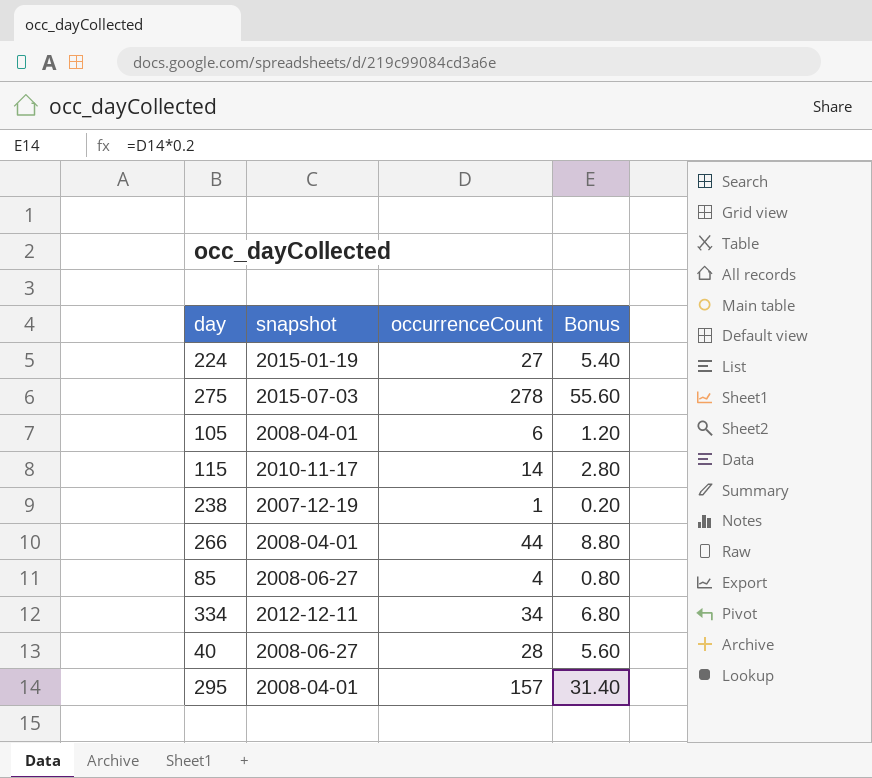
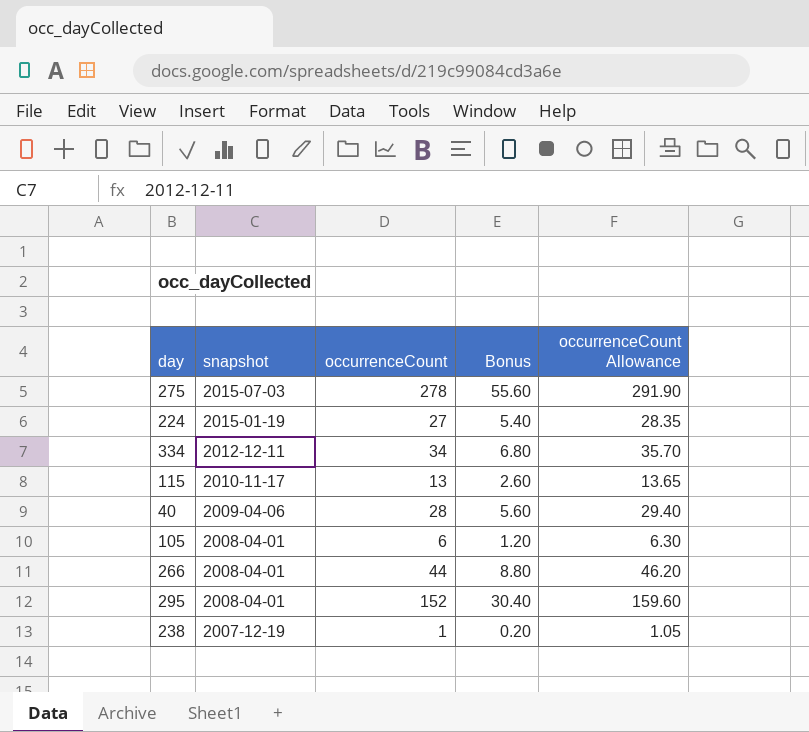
row order: none -> snapshot descending
column occurrenceCount Allowance | formula: none -> [occurrenceCount] * 1.05
row 85: 2008-06-27 | 4 | 0.80 -> none
115 | occurrenceCount: 14 -> 13
115 | Bonus: 2.80 -> 2.60
40 | snapshot: 2008-06-27 -> 2009-04-06
295 | occurrenceCount: 157 -> 152
295 | Bonus: 31.40 -> 30.40

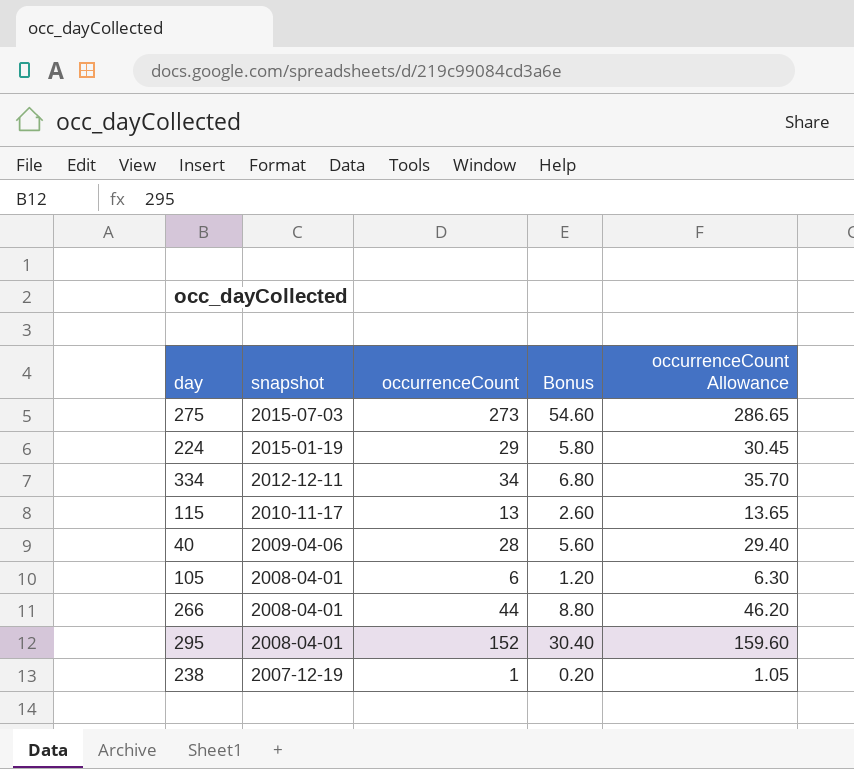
275 | occurrenceCount: 278 -> 273
275 | Bonus: 55.60 -> 54.60
275 | occurrenceCount Allowance: 291.90 -> 286.65
224 | occurrenceCount: 27 -> 29
224 | Bonus: 5.40 -> 5.80
224 | occurrenceCount Allowance: 28.35 -> 30.45

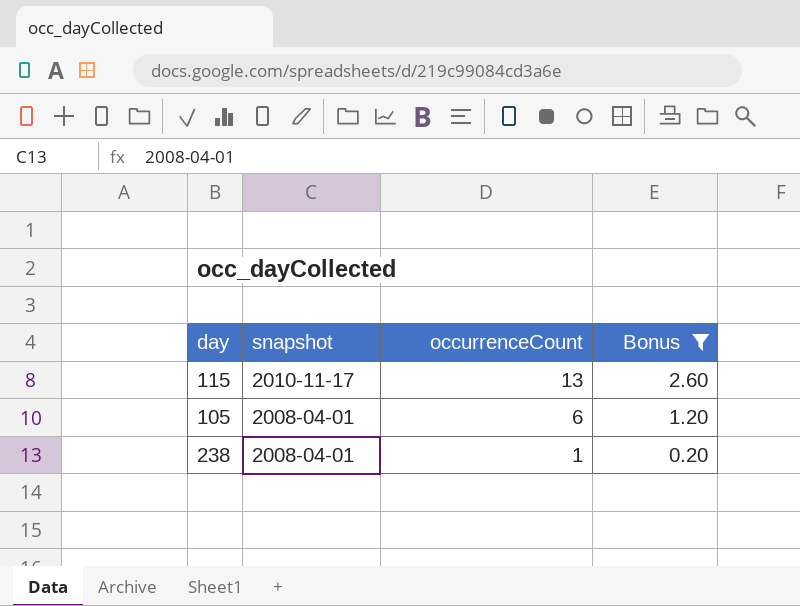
filter: none -> Bonus <= 2.60
column occurrenceCount Allowance | formula: [occurrenceCount] * 1.05 -> none
238 | snapshot: 2007-12-19 -> 2008-04-01

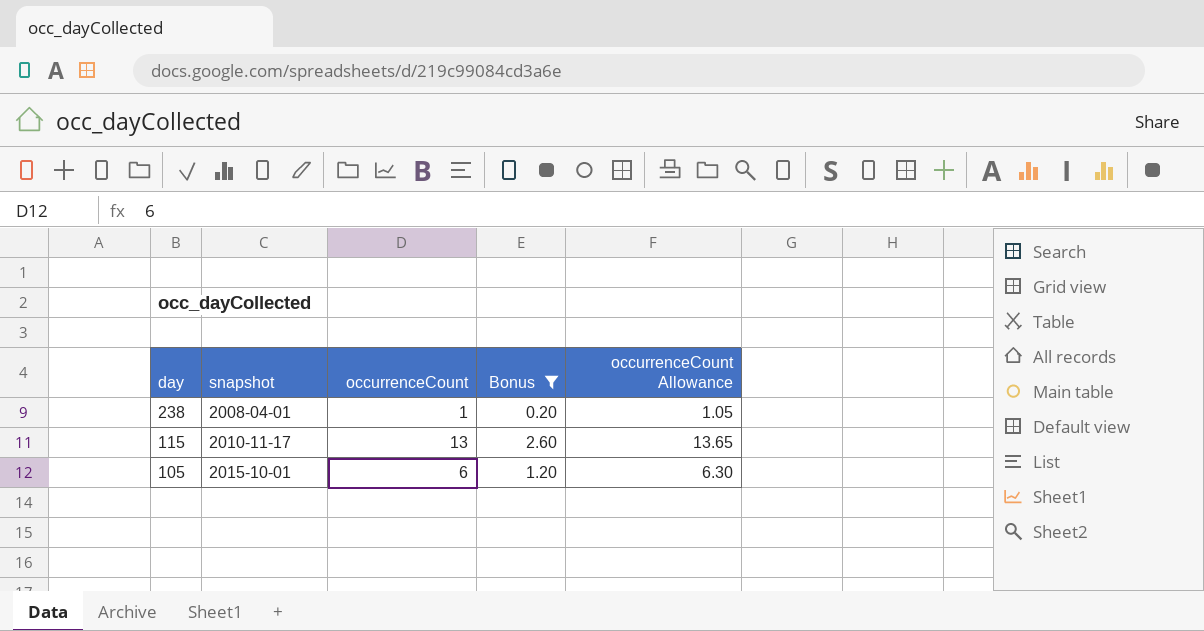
row order: snapshot descending -> day descending
column occurrenceCount Allowance | formula: none -> [occurrenceCount] * 1.05
105 | snapshot: 2008-04-01 -> 2015-10-01

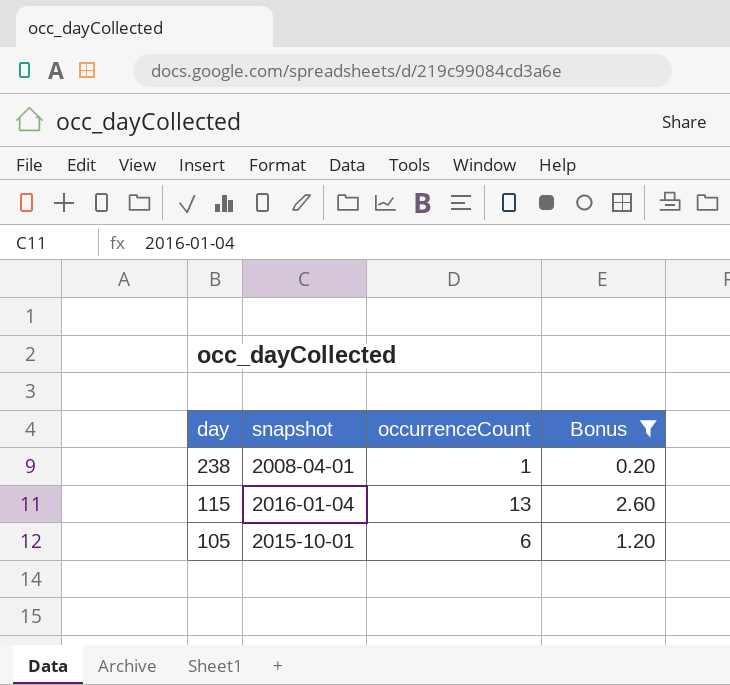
column occurrenceCount Allowance | formula: [occurrenceCount] * 1.05 -> none
115 | snapshot: 2010-11-17 -> 2016-01-04

